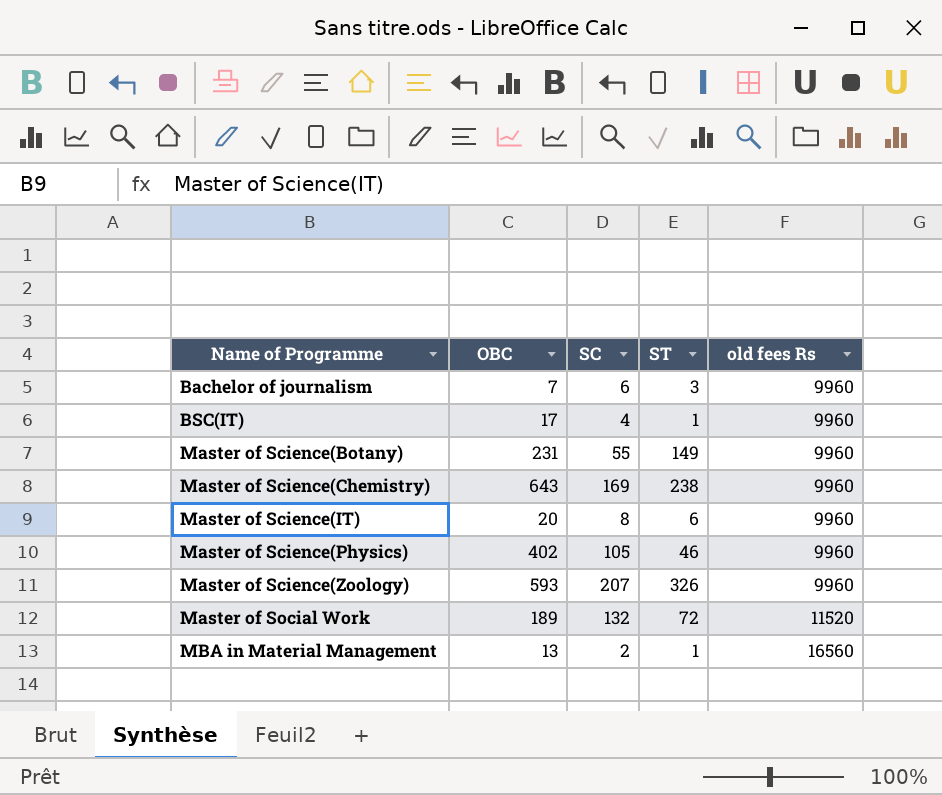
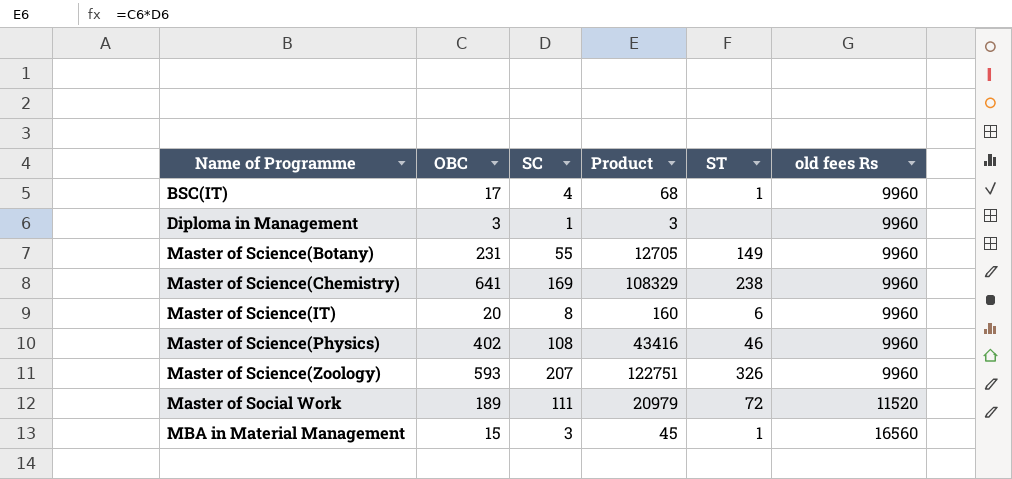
column Product | formula: none -> [OBC] * [SC]
row Bachelor of journalism: 7 | 6 | 3 | 9960 -> none
row Diploma in Management: none -> 3 | 1 | 3 | none | 9960
Master of Science(Chemistry) | OBC: 643 -> 641
Master of Science(Physics) | SC: 105 -> 108
Master of Social Work | SC: 132 -> 111
MBA in Material Management | OBC: 13 -> 15
MBA in Material Management | SC: 2 -> 3

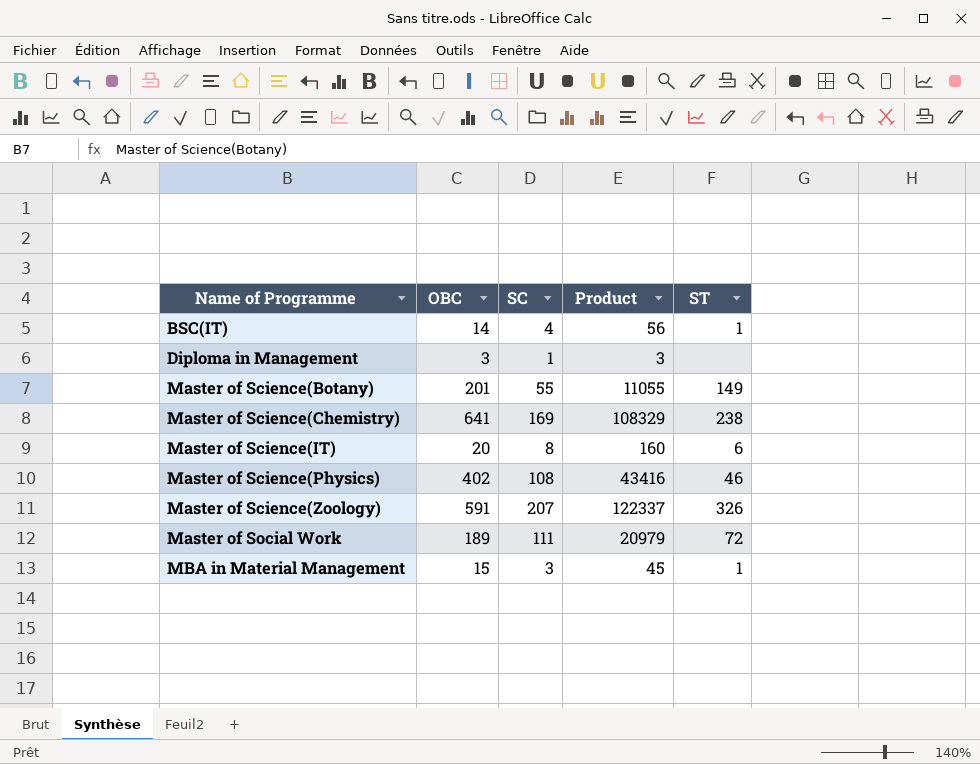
column old fees Rs | position: 6 -> none
BSC(IT) | OBC: 17 -> 14
BSC(IT) | Product: 68 -> 56
Master of Science(Botany) | OBC: 231 -> 201
Master of Science(Botany) | Product: 12705 -> 11055
Master of Science(Zoology) | OBC: 593 -> 591
Master of Science(Zoology) | Product: 122751 -> 122337

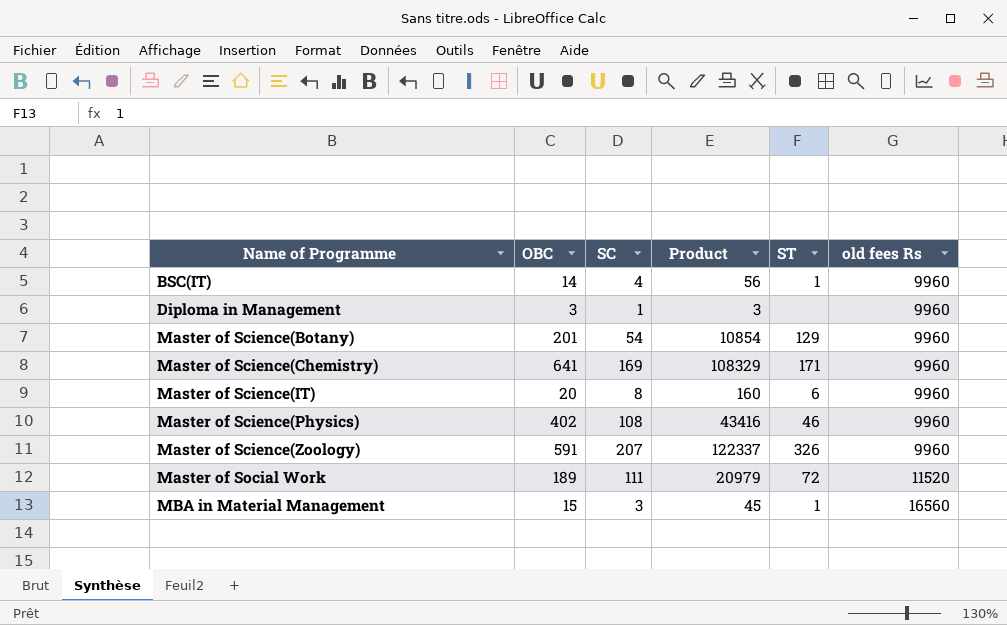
column old fees Rs | position: none -> 6
Master of Science(Botany) | SC: 55 -> 54
Master of Science(Botany) | Product: 11055 -> 10854
Master of Science(Botany) | ST: 149 -> 129
Master of Science(Chemistry) | ST: 238 -> 171

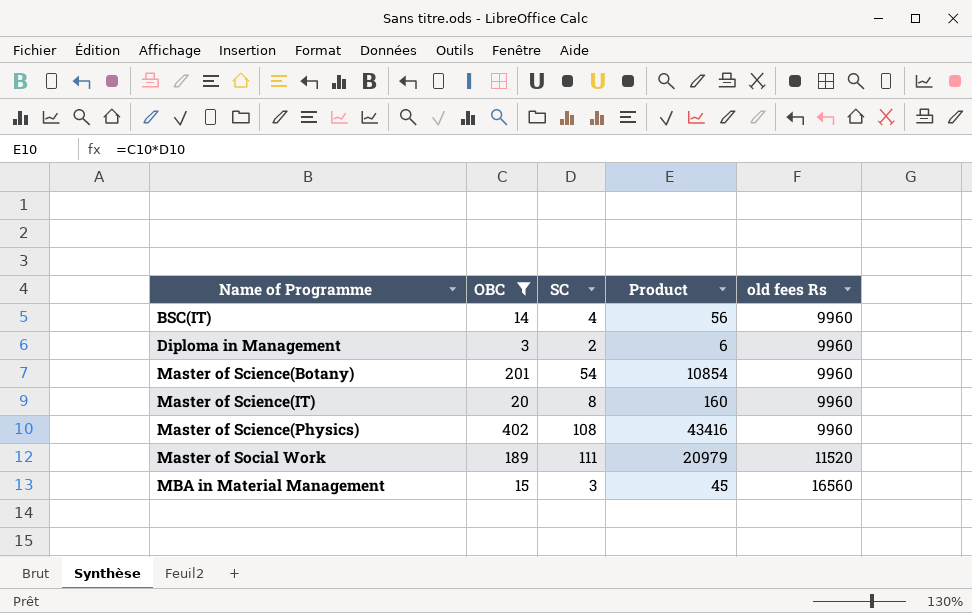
filter: none -> OBC <= 402
column ST | position: 5 -> none
Diploma in Management | SC: 1 -> 2
Diploma in Management | Product: 3 -> 6

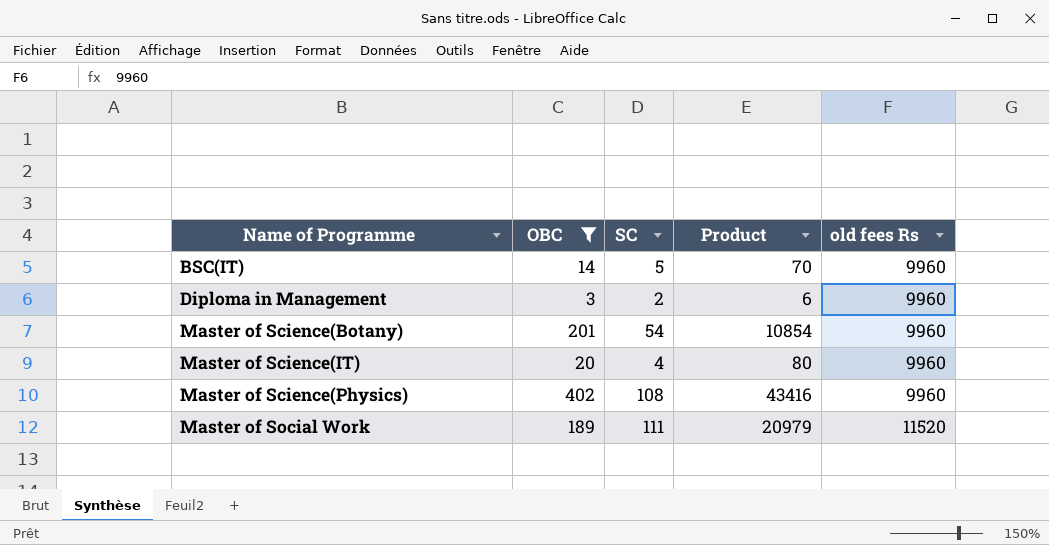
row MBA in Material Management: 15 | 3 | 45 | 16560 -> none
BSC(IT) | SC: 4 -> 5
BSC(IT) | Product: 56 -> 70
Master of Science(IT) | SC: 8 -> 4
Master of Science(IT) | Product: 160 -> 80

